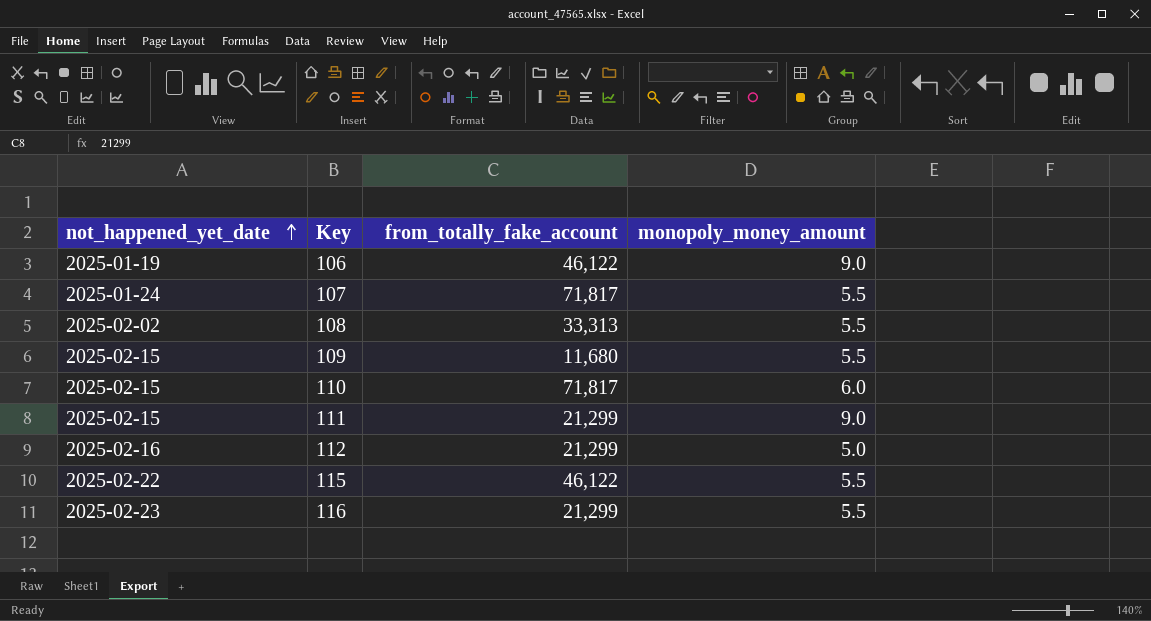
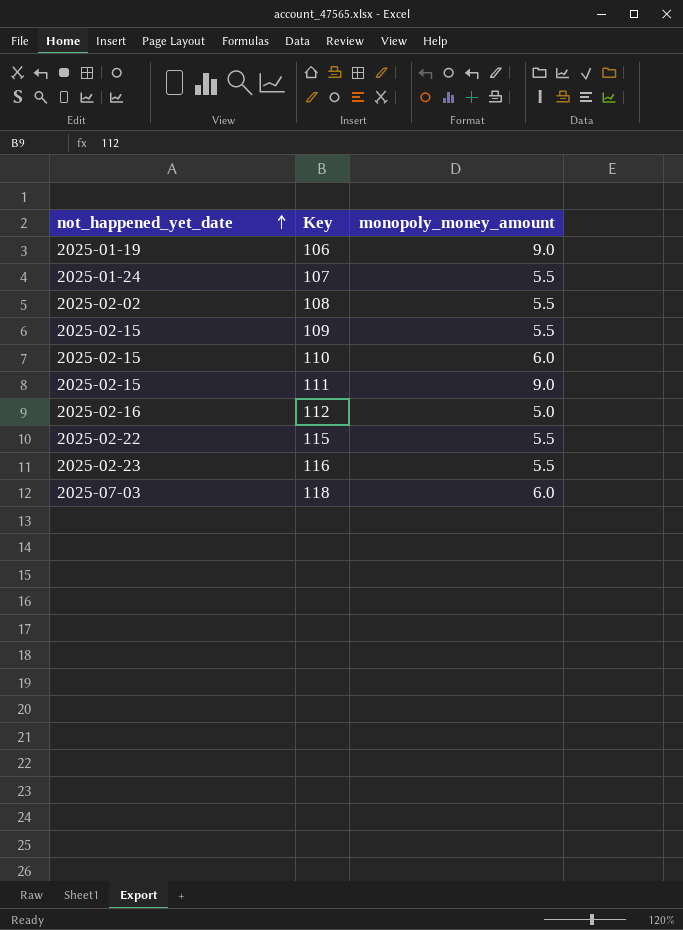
column from_totally_fake_account | position: 3 -> none
row 118: none -> 2025-07-03 | 6.0

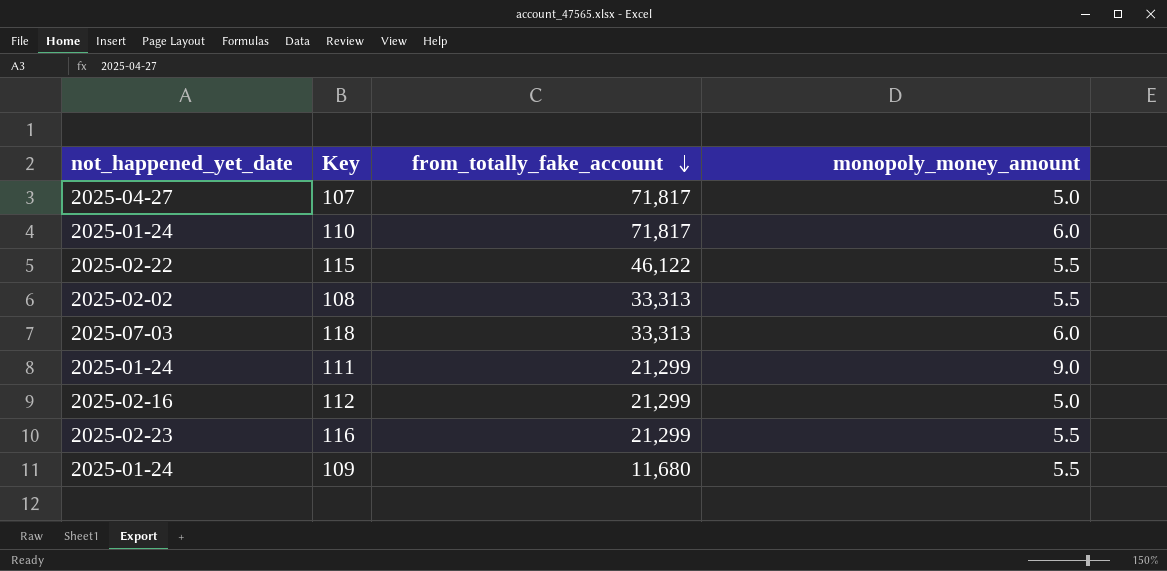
row order: not_happened_yet_date ascending -> from_totally_fake_account descending
column from_totally_fake_account | position: none -> 3
row 106: 2025-01-19 | 9.0 -> none
107 | not_happened_yet_date: 2025-01-24 -> 2025-04-27
107 | monopoly_money_amount: 5.5 -> 5.0
110 | not_happened_yet_date: 2025-02-15 -> 2025-01-24
111 | not_happened_yet_date: 2025-02-15 -> 2025-01-24
109 | not_happened_yet_date: 2025-02-15 -> 2025-01-24

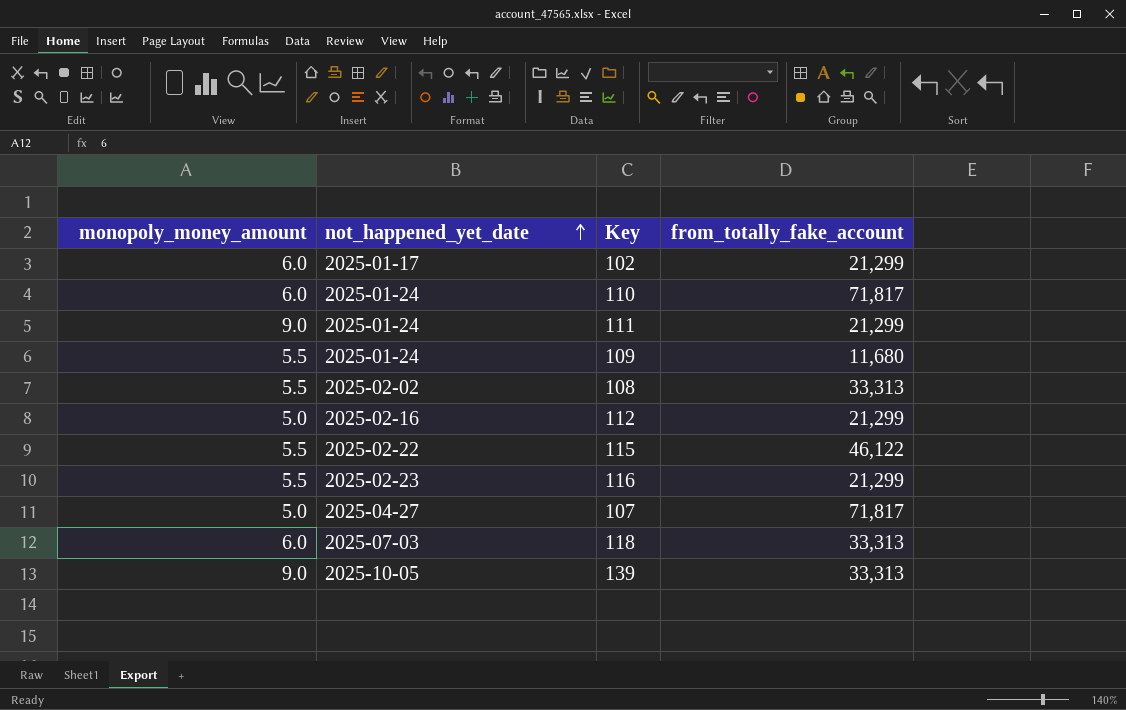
row order: from_totally_fake_account descending -> not_happened_yet_date ascending
column monopoly_money_amount | position: 4 -> 1
row 102: none -> 6.0 | 2025-01-17 | 21,299
row 139: none -> 9.0 | 2025-10-05 | 33,313

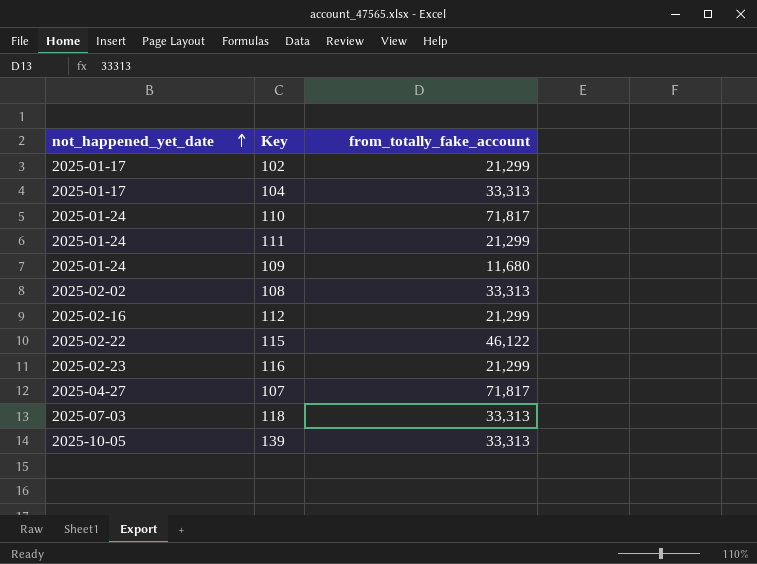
column monopoly_money_amount | position: 1 -> none
row 104: none -> 2025-01-17 | 33,313

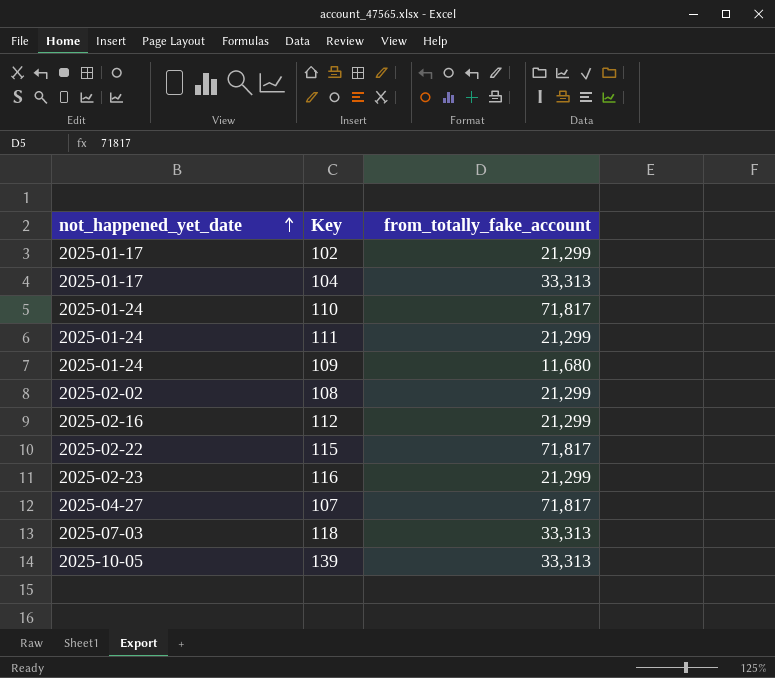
108 | from_totally_fake_account: 33,313 -> 21,299
115 | from_totally_fake_account: 46,122 -> 71,817

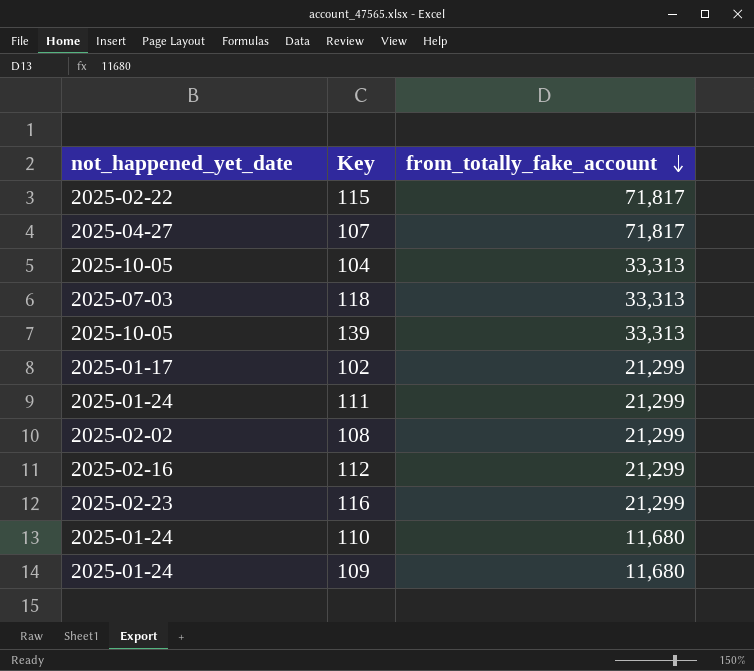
row order: not_happened_yet_date ascending -> from_totally_fake_account descending
104 | not_happened_yet_date: 2025-01-17 -> 2025-10-05
110 | from_totally_fake_account: 71,817 -> 11,680

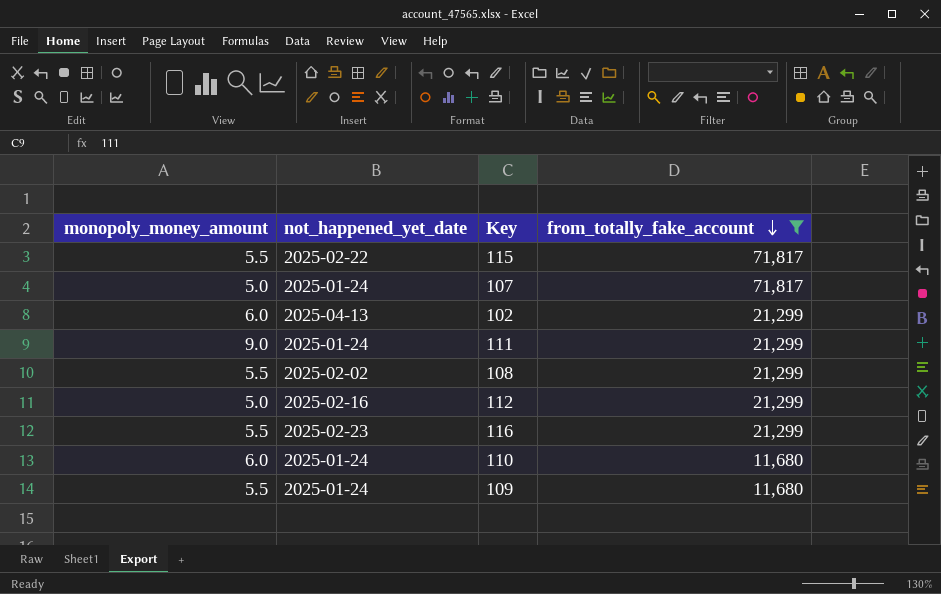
filter: none -> from_totally_fake_account != 33,313
column monopoly_money_amount | position: none -> 1
107 | not_happened_yet_date: 2025-04-27 -> 2025-01-24
102 | not_happened_yet_date: 2025-01-17 -> 2025-04-13

